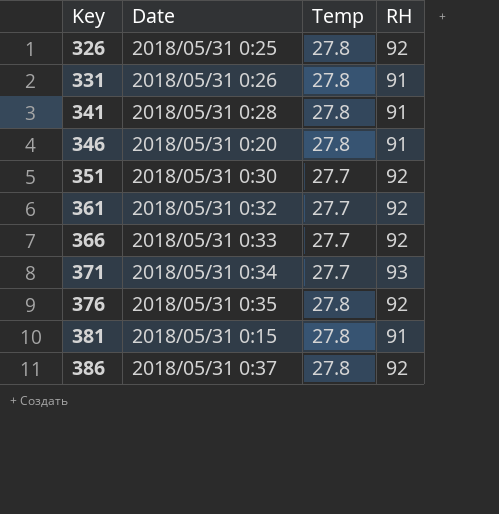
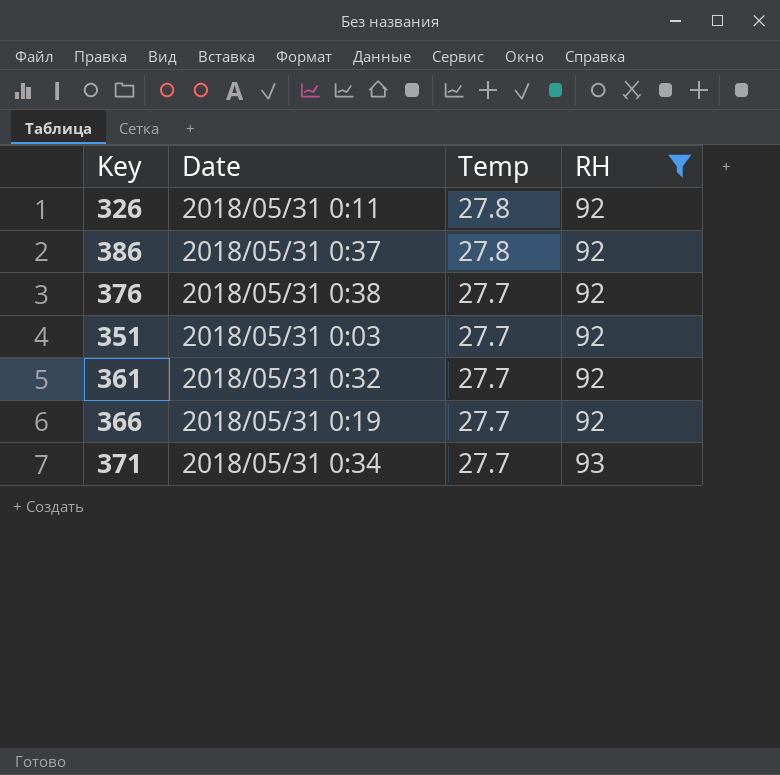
filter: none -> RH != 91
row order: Key ascending -> Temp descending
326 | Date: 2018/05/31 0:25 -> 2018/05/31 0:11
376 | Date: 2018/05/31 0:35 -> 2018/05/31 0:38
376 | Temp: 27.8 -> 27.7
351 | Date: 2018/05/31 0:30 -> 2018/05/31 0:03
366 | Date: 2018/05/31 0:33 -> 2018/05/31 0:19

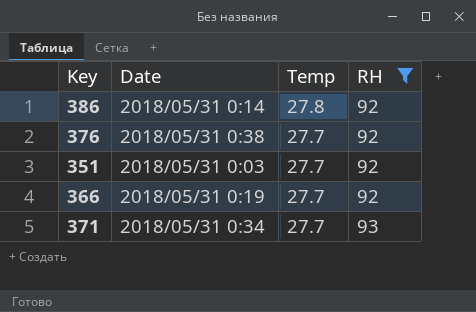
row 326: 2018/05/31 0:11 | 27.8 | 92 -> none
row 361: 2018/05/31 0:32 | 27.7 | 92 -> none
386 | Date: 2018/05/31 0:37 -> 2018/05/31 0:14

